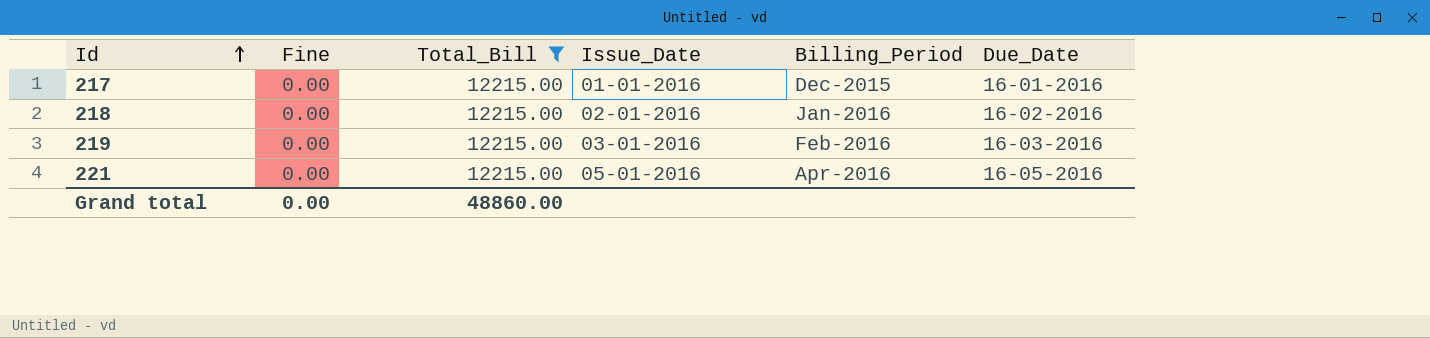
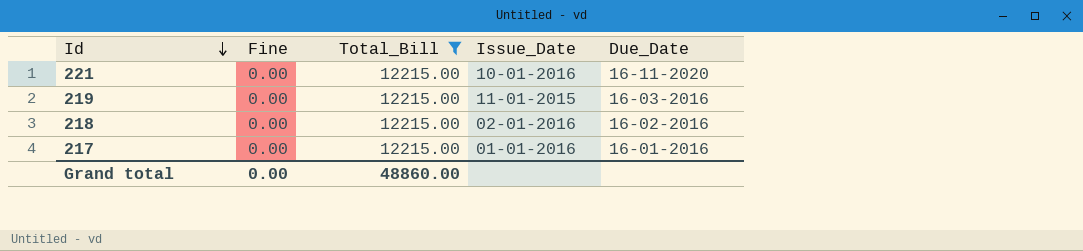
row order: Id ascending -> Id descending
column Billing_Period | position: 5 -> none
221 | Issue_Date: 05-01-2016 -> 10-01-2016
221 | Due_Date: 16-05-2016 -> 16-11-2020
219 | Issue_Date: 03-01-2016 -> 11-01-2015

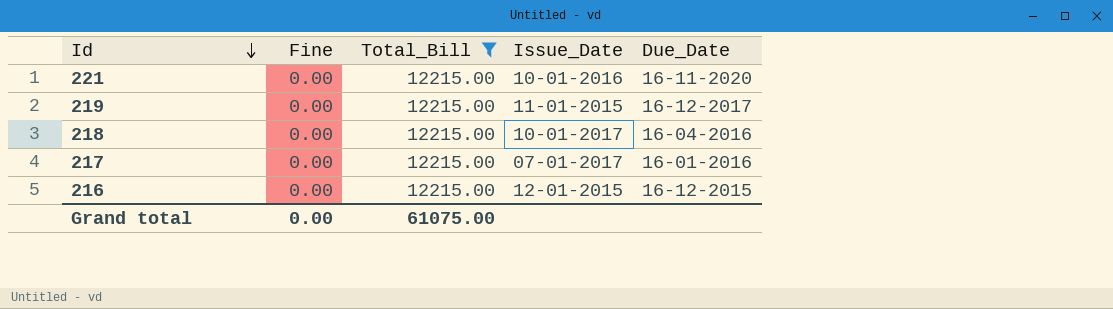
219 | Due_Date: 16-03-2016 -> 16-12-2017
218 | Issue_Date: 02-01-2016 -> 10-01-2017
218 | Due_Date: 16-02-2016 -> 16-04-2016
217 | Issue_Date: 01-01-2016 -> 07-01-2017
row 216: none -> 0.00 | 12215.00 | 12-01-2015 | 16-12-2015
Grand total | Total_Bill: 48860.00 -> 61075.00

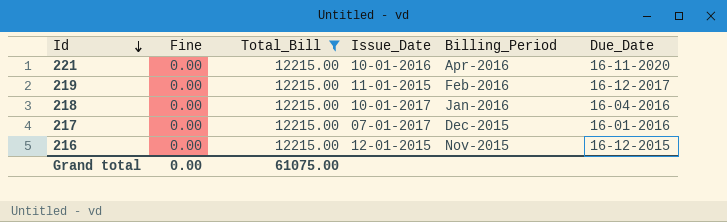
column Billing_Period | position: none -> 5

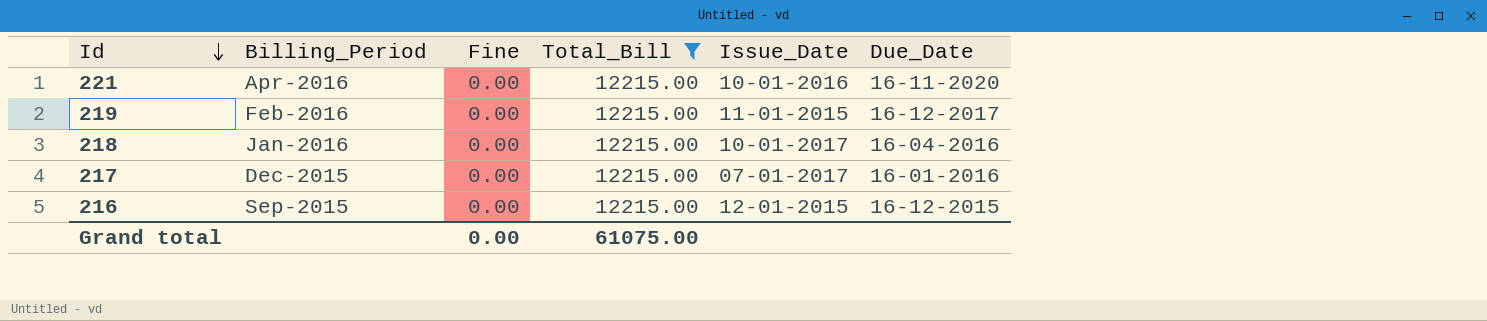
column Billing_Period | position: 5 -> 2
216 | Billing_Period: Nov-2015 -> Sep-2015

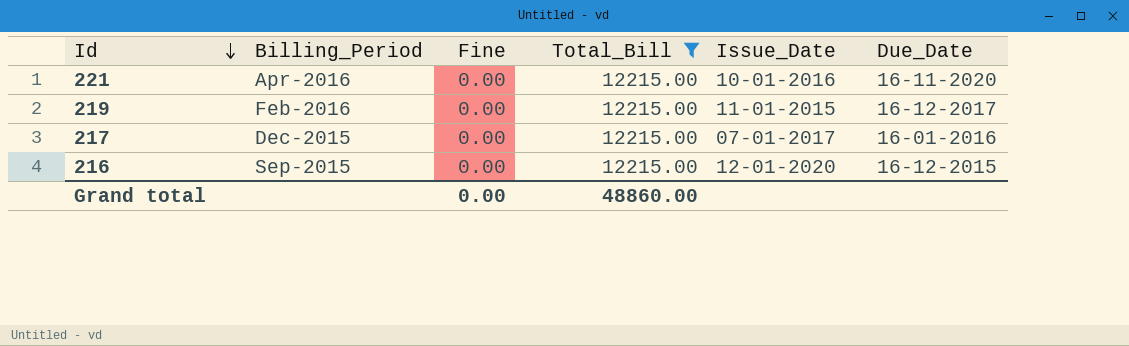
row 218: Jan-2016 | 0.00 | 12215.00 | 10-01-2017 | 16-04-2016 -> none
216 | Issue_Date: 12-01-2015 -> 12-01-2020
Grand total | Total_Bill: 61075.00 -> 48860.00

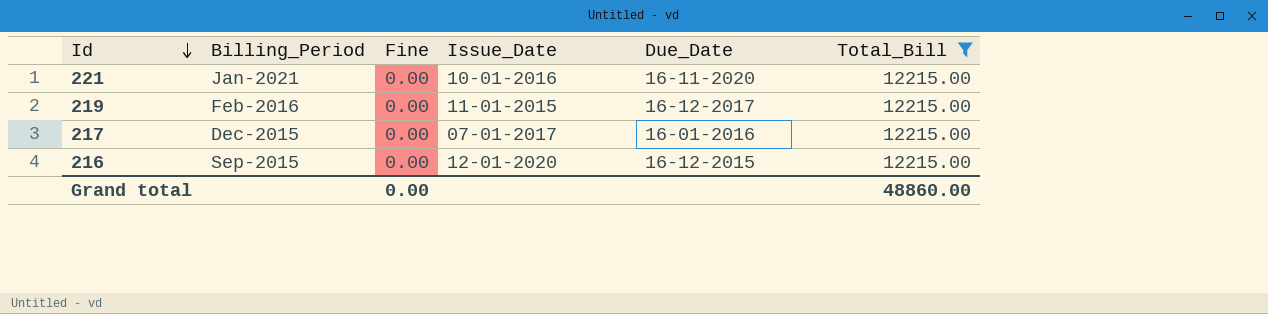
column Total_Bill | position: 4 -> 6
221 | Billing_Period: Apr-2016 -> Jan-2021

